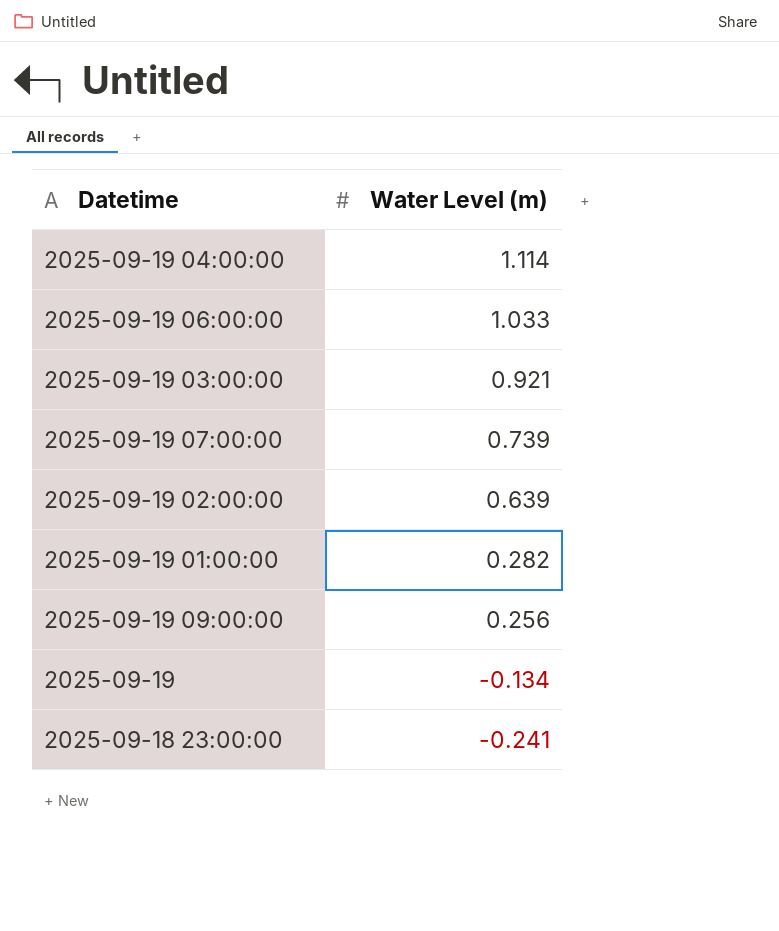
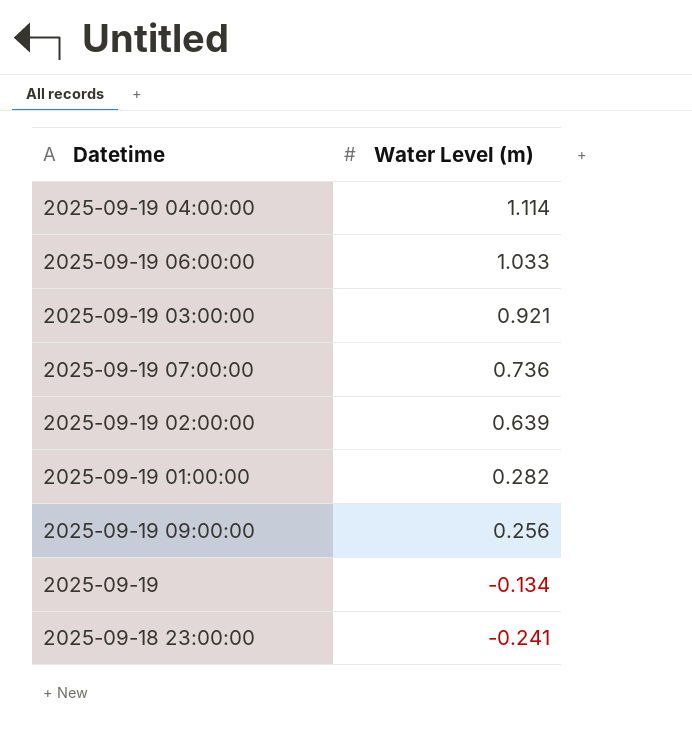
2025-09-19 07:00:00 | Water Level (m): 0.739 -> 0.736

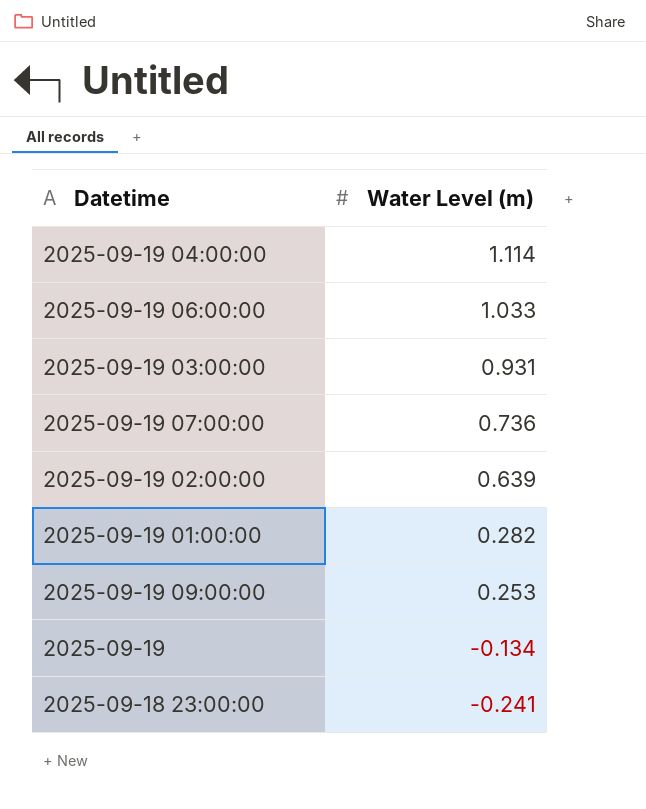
2025-09-19 03:00:00 | Water Level (m): 0.921 -> 0.931
2025-09-19 09:00:00 | Water Level (m): 0.256 -> 0.253

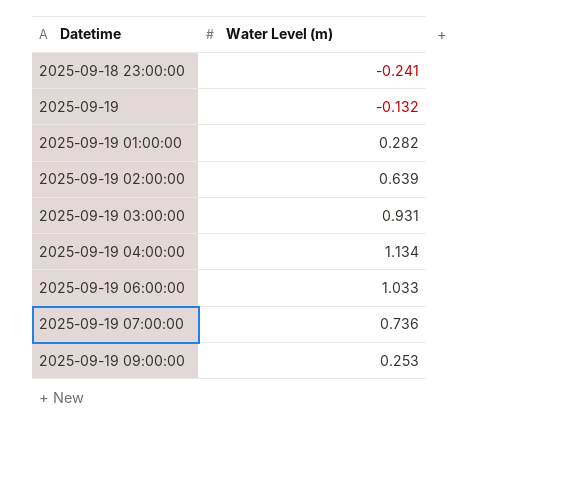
row order: Water Level (m) descending -> Datetime ascending
2025-09-19 | Water Level (m): -0.134 -> -0.132
2025-09-19 04:00:00 | Water Level (m): 1.114 -> 1.134

